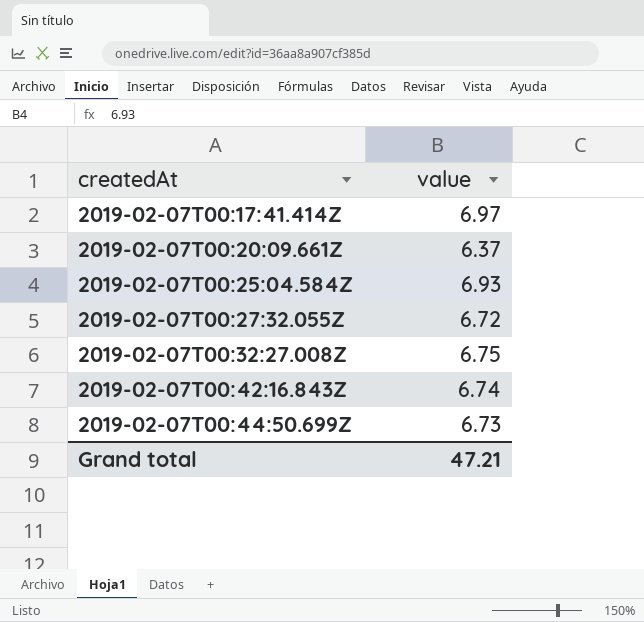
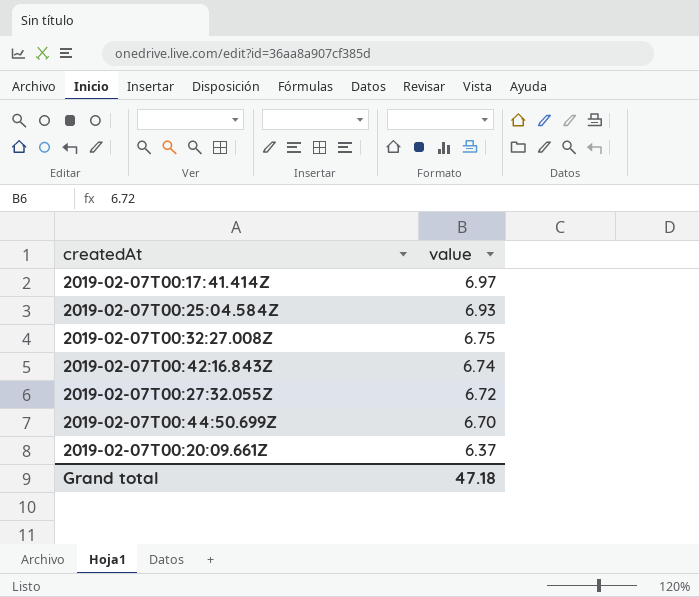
row order: createdAt ascending -> value descending
2019-02-07T00:44:50.699Z | value: 6.73 -> 6.70
Grand total | value: 47.21 -> 47.18

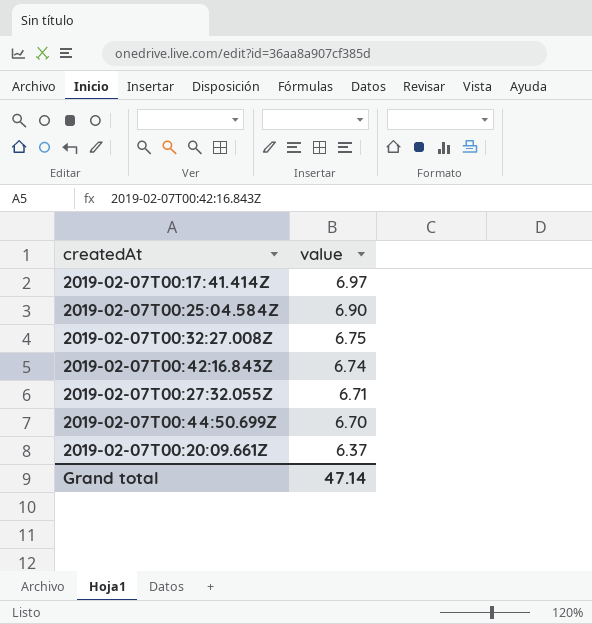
2019-02-07T00:25:04.584Z | value: 6.93 -> 6.90
2019-02-07T00:27:32.055Z | value: 6.72 -> 6.71
Grand total | value: 47.18 -> 47.14

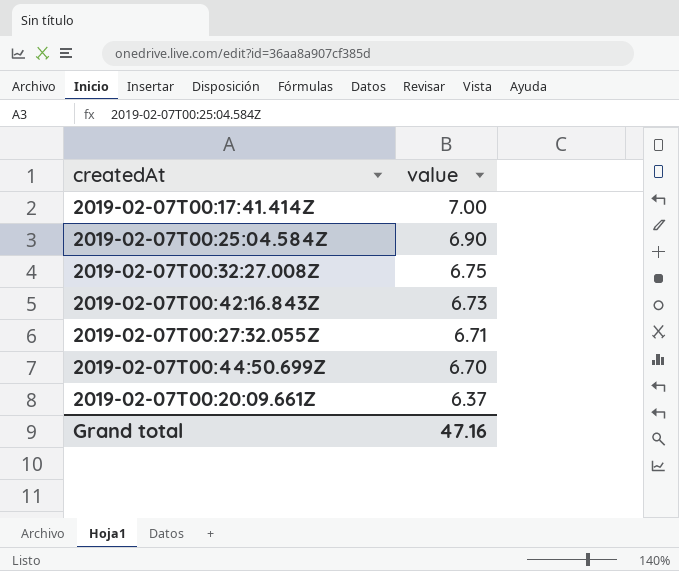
2019-02-07T00:17:41.414Z | value: 6.97 -> 7.00
2019-02-07T00:42:16.843Z | value: 6.74 -> 6.73
Grand total | value: 47.14 -> 47.16

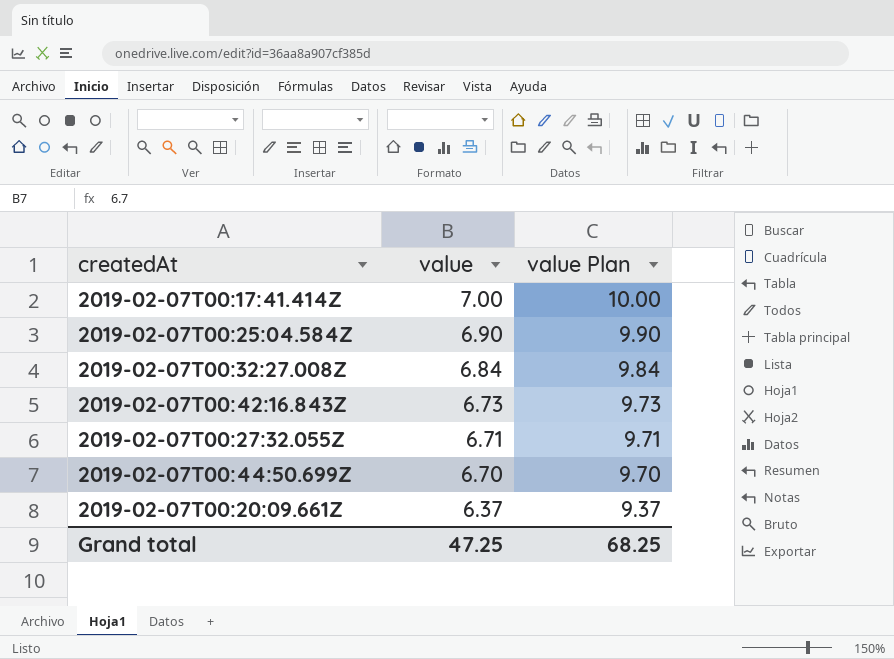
column value Plan | formula: none -> [value] + 3
2019-02-07T00:32:27.008Z | value: 6.75 -> 6.84
Grand total | value: 47.16 -> 47.25

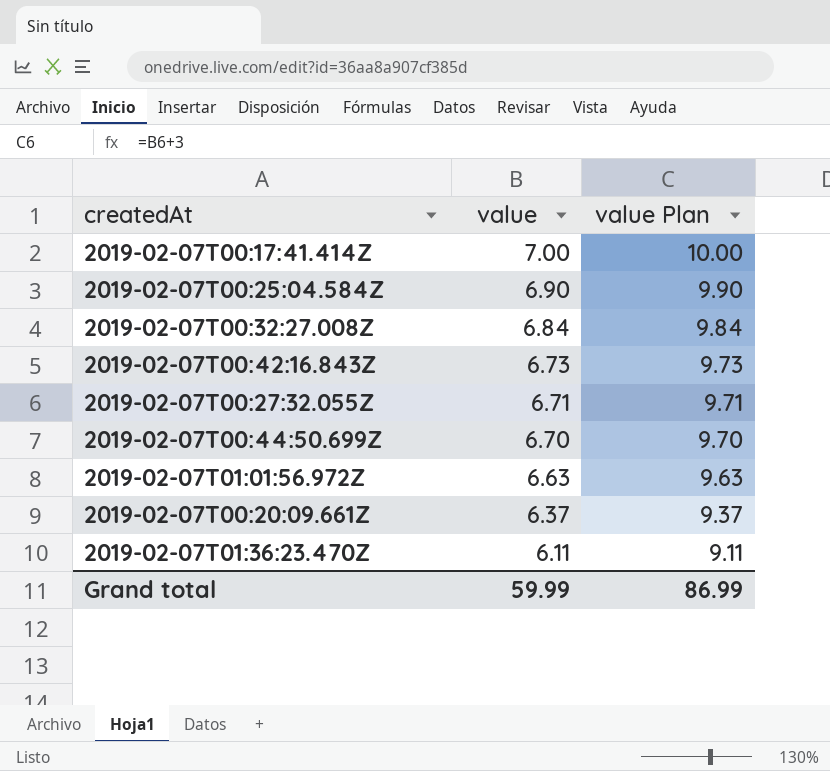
row 2019-02-07T01:01:56.972Z: none -> 6.63 | 9.63
row 2019-02-07T01:36:23.470Z: none -> 6.11 | 9.11
Grand total | value: 47.25 -> 59.99
Grand total | value Plan: 68.25 -> 86.99

